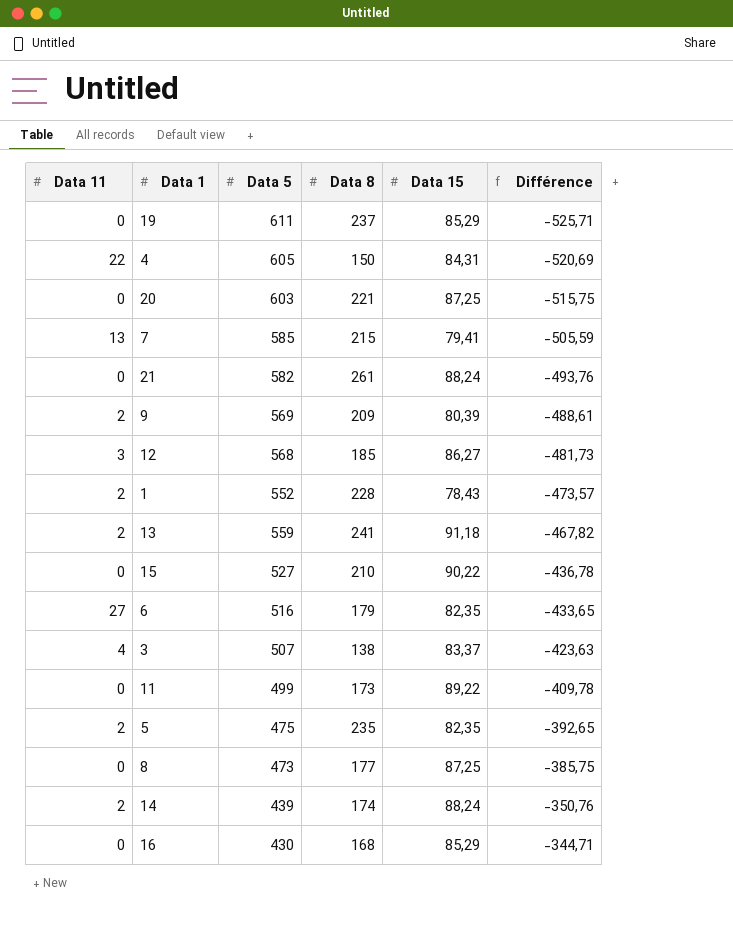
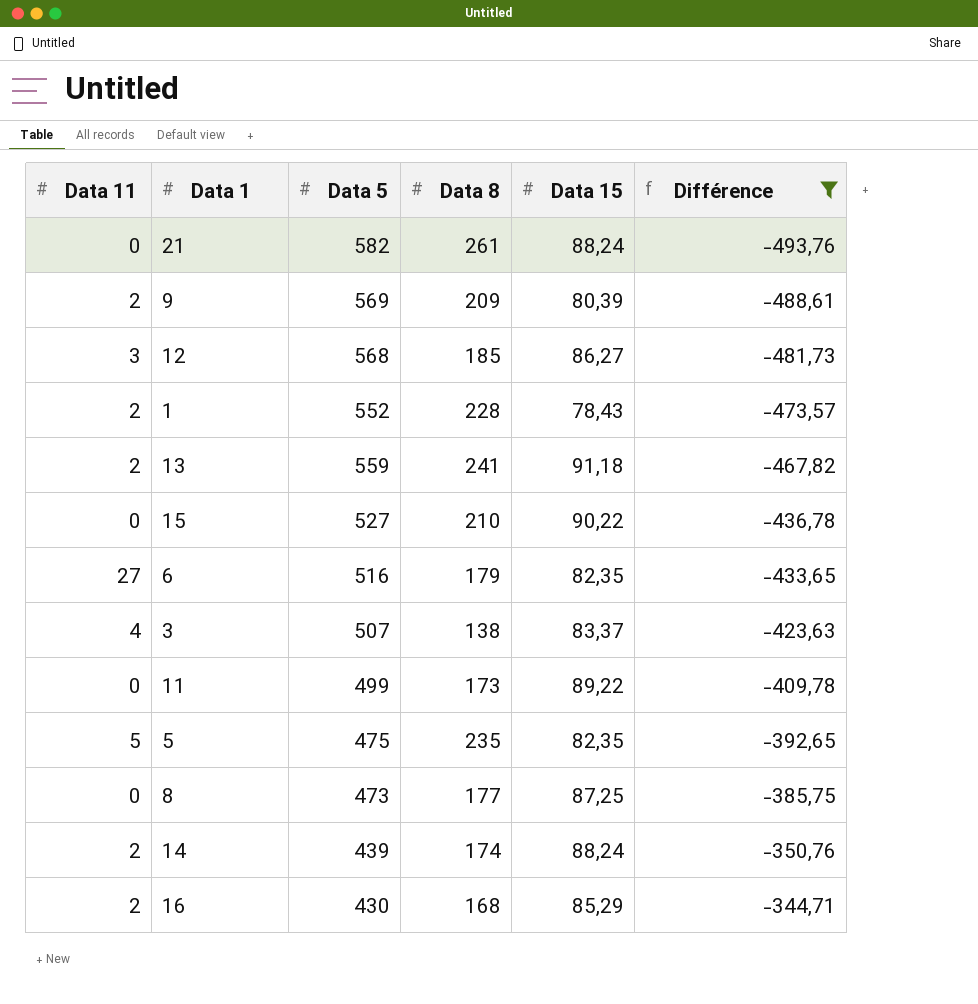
filter: none -> Différence >= -493,76
5 | Data 11: 2 -> 5
16 | Data 11: 0 -> 2

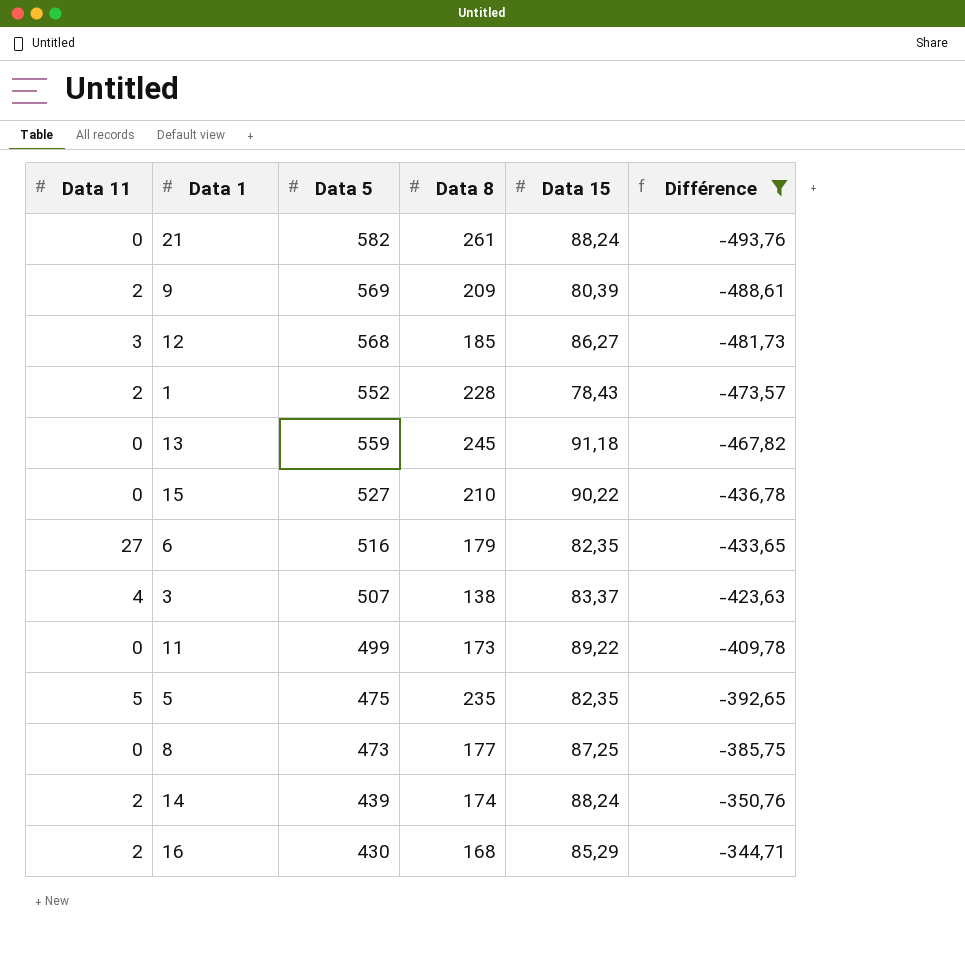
13 | Data 11: 2 -> 0
13 | Data 8: 241 -> 245

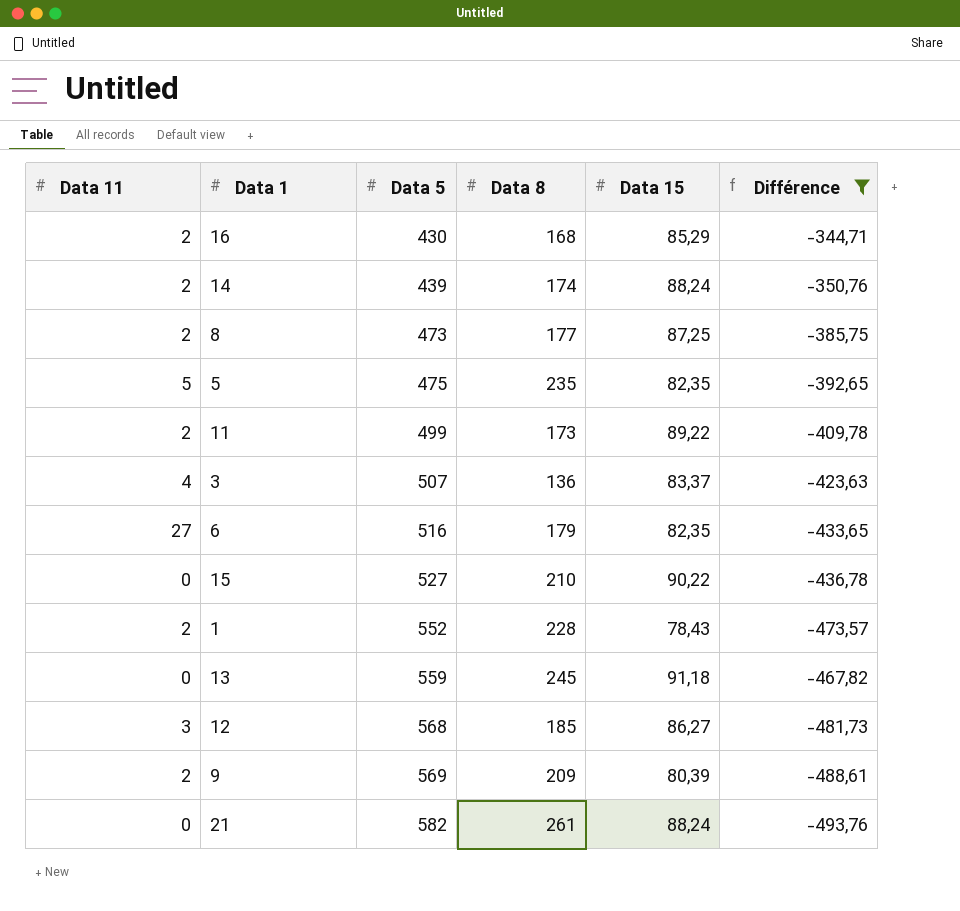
row order: Différence ascending -> Data 5 ascending
8 | Data 11: 0 -> 2
11 | Data 11: 0 -> 2
3 | Data 8: 138 -> 136

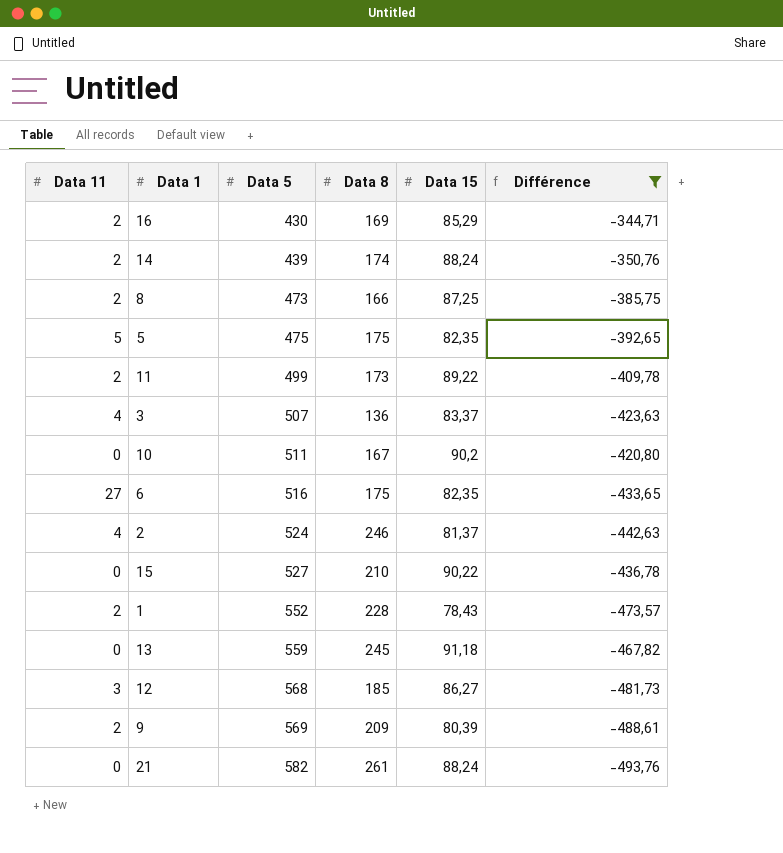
16 | Data 8: 168 -> 169
8 | Data 8: 177 -> 166
5 | Data 8: 235 -> 175
row 10: none -> 0 | 511 | 167 | 90,2 | -420,80
6 | Data 8: 179 -> 175
row 2: none -> 4 | 524 | 246 | 81,37 | -442,63

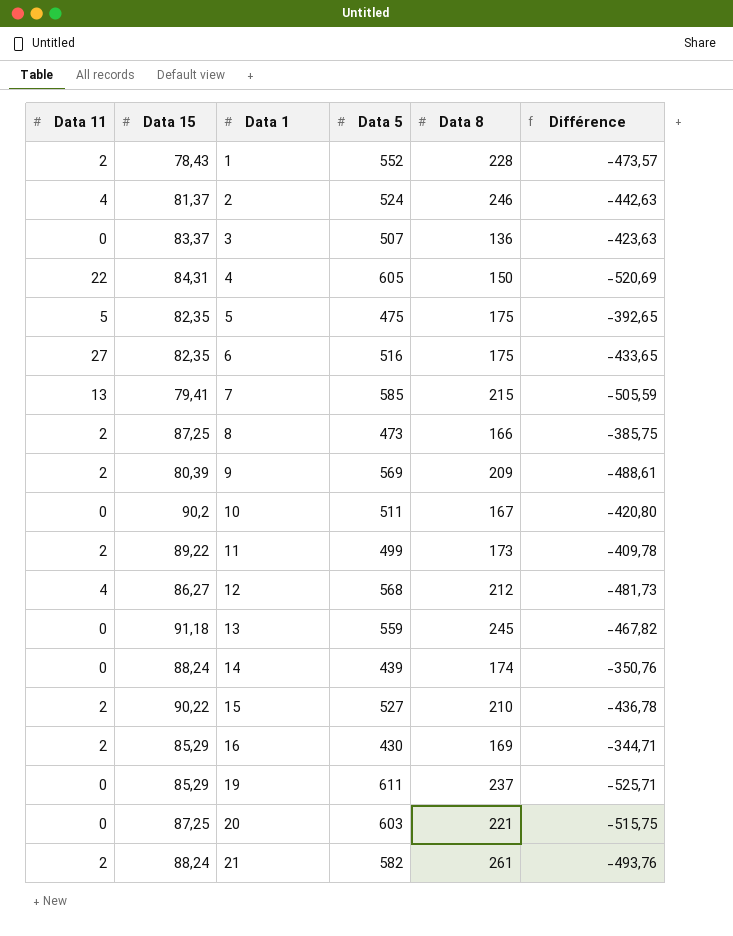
filter: Différence >= -493,76 -> none
row order: Data 5 ascending -> Data 1 ascending
column Data 15 | position: 5 -> 2
3 | Data 11: 4 -> 0
12 | Data 11: 3 -> 4
12 | Data 8: 185 -> 212
14 | Data 11: 2 -> 0
15 | Data 11: 0 -> 2
21 | Data 11: 0 -> 2

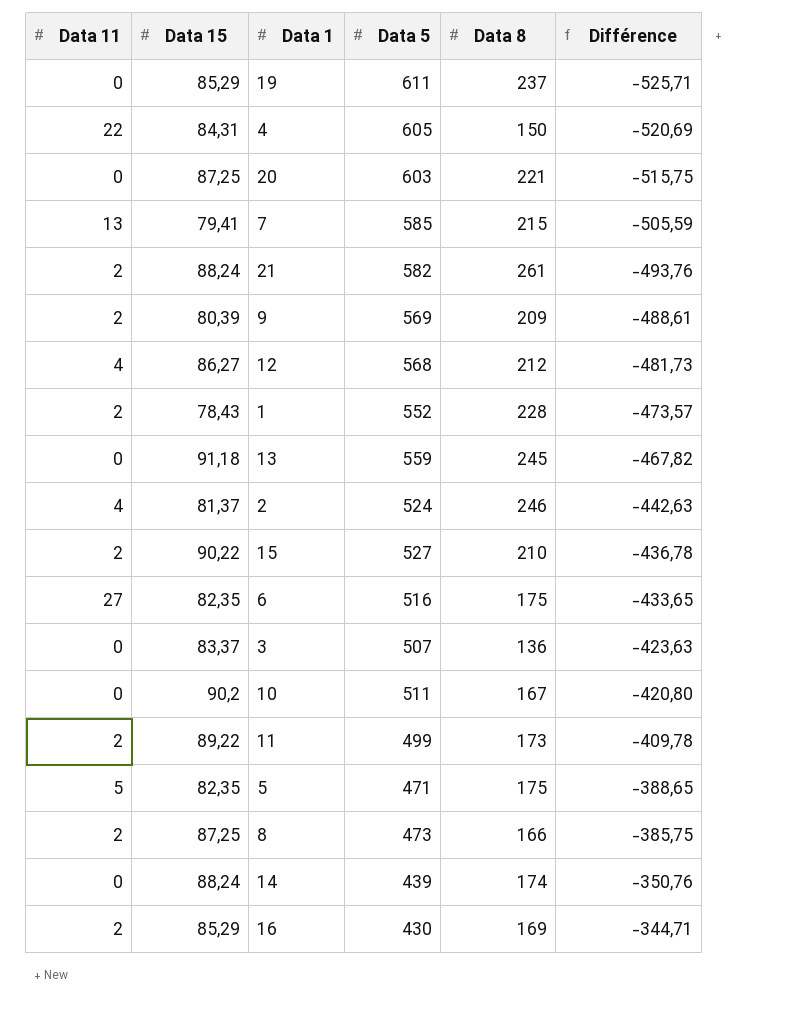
row order: Data 1 ascending -> Différence ascending
5 | Data 5: 475 -> 471
5 | Différence: -392,65 -> -388,65

